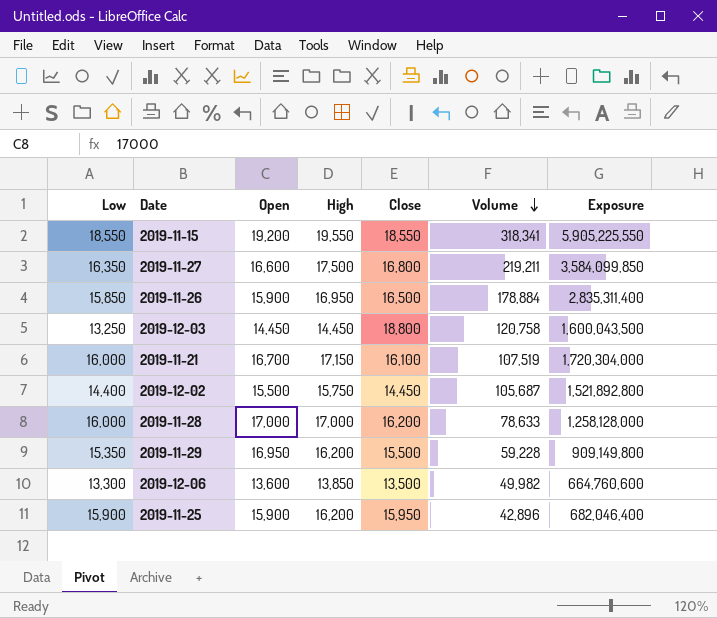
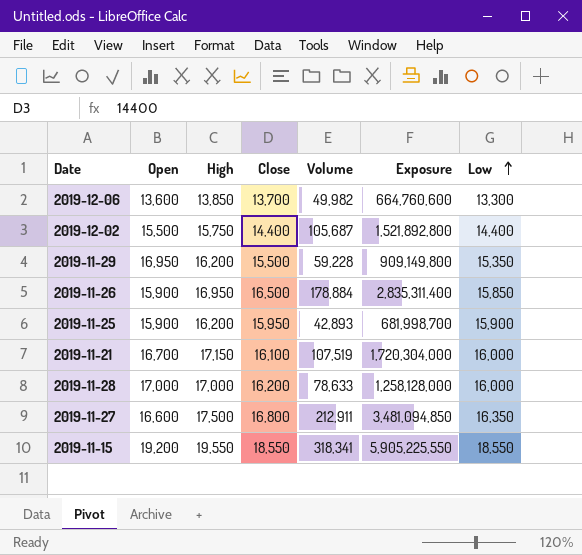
row order: Volume descending -> Low ascending
column Low | position: 1 -> 7
row 2019-12-03: 13,250 | 14,450 | 14,450 | 18,800 | 120,758 | 1,600,043,500 -> none
2019-12-06 | Close: 13,500 -> 13,700
2019-12-02 | Close: 14,450 -> 14,400
2019-11-25 | Volume: 42,896 -> 42,893
2019-11-25 | Exposure: 682,046,400 -> 681,998,700
2019-11-27 | Volume: 219,211 -> 212,911
2019-11-27 | Exposure: 3,584,099,850 -> 3,481,094,850

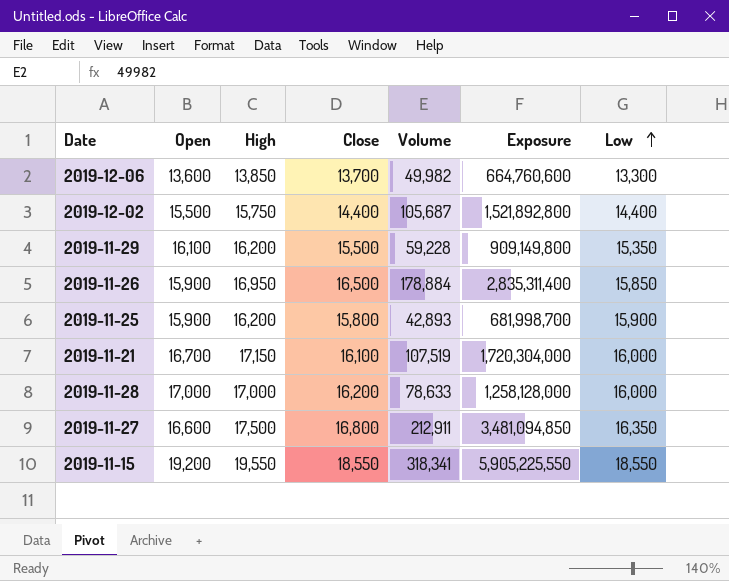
2019-11-29 | Open: 16,950 -> 16,100
2019-11-25 | Close: 15,950 -> 15,800

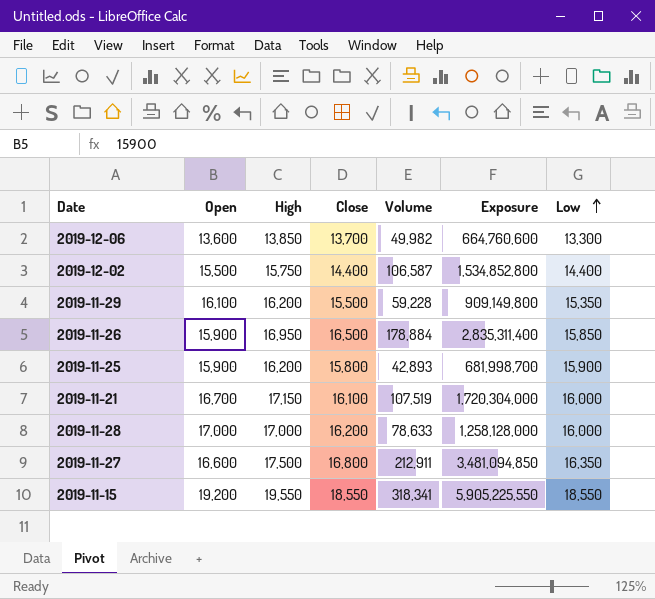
2019-12-02 | Volume: 105,687 -> 106,587
2019-12-02 | Exposure: 1,521,892,800 -> 1,534,852,800

